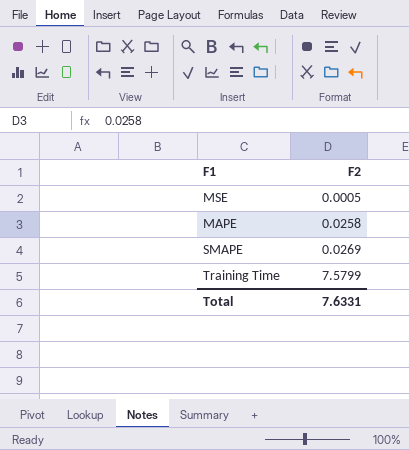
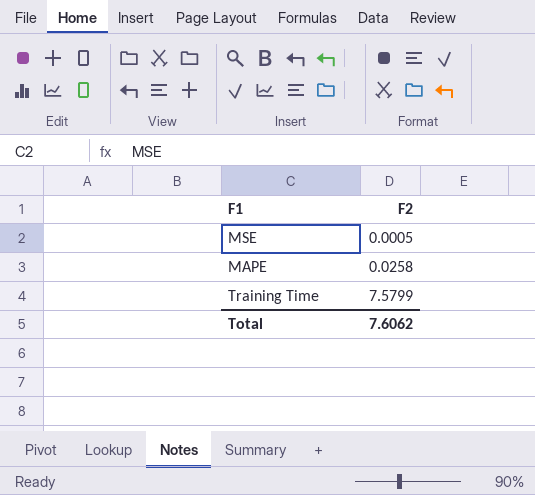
row SMAPE: 0.0269 -> none
Total | F2: 7.6331 -> 7.6062

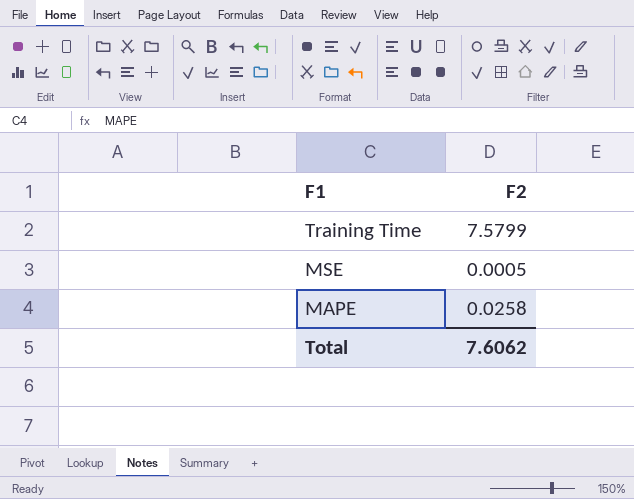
row order: F2 ascending -> F1 descending

